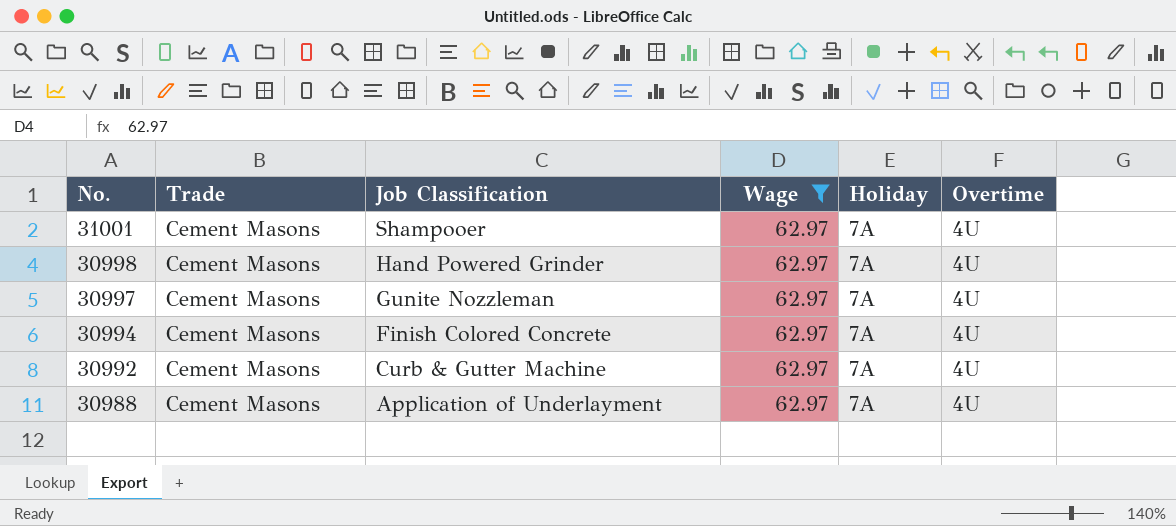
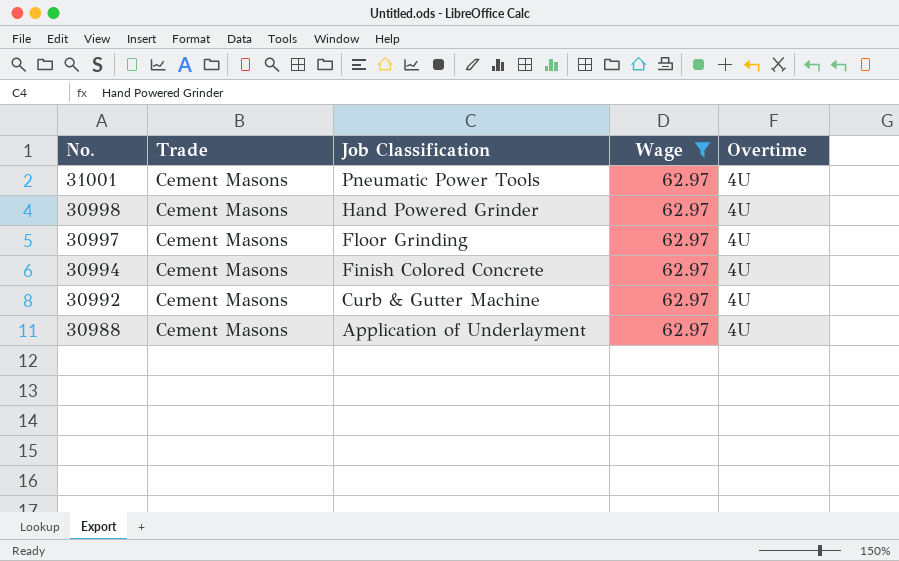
column Holiday | position: 5 -> none
31001 | Job Classification: Shampooer -> Pneumatic Power Tools
30997 | Job Classification: Gunite Nozzleman -> Floor Grinding

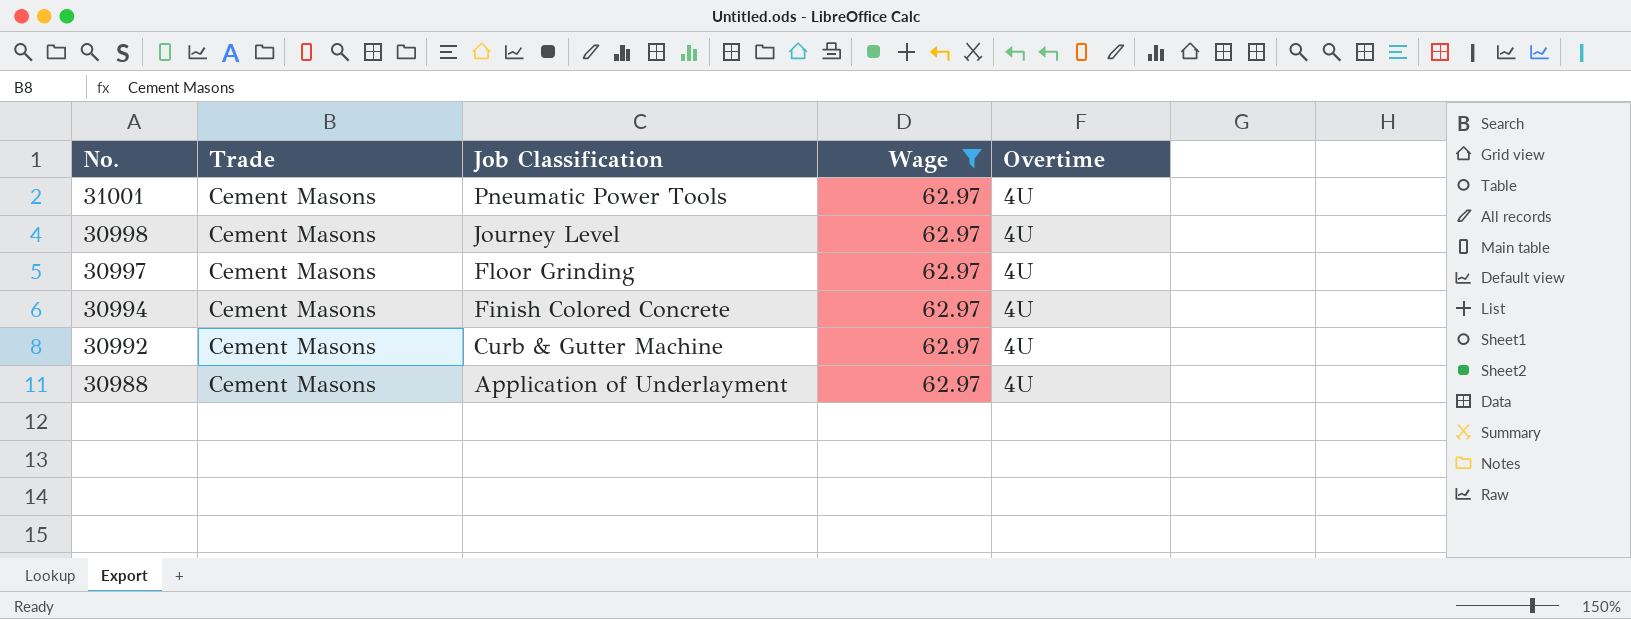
30998 | Job Classification: Hand Powered Grinder -> Journey Level

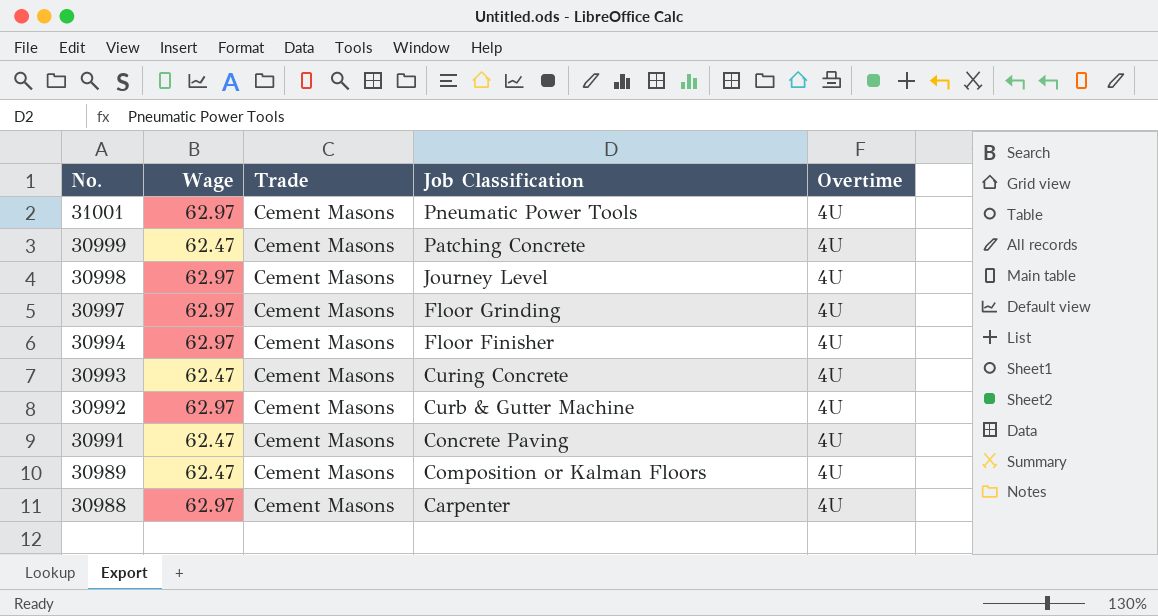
filter: Wage = 62.97 -> none
column Wage | position: 4 -> 2
30994 | Job Classification: Finish Colored Concrete -> Floor Finisher
30988 | Job Classification: Application of Underlayment -> Carpenter

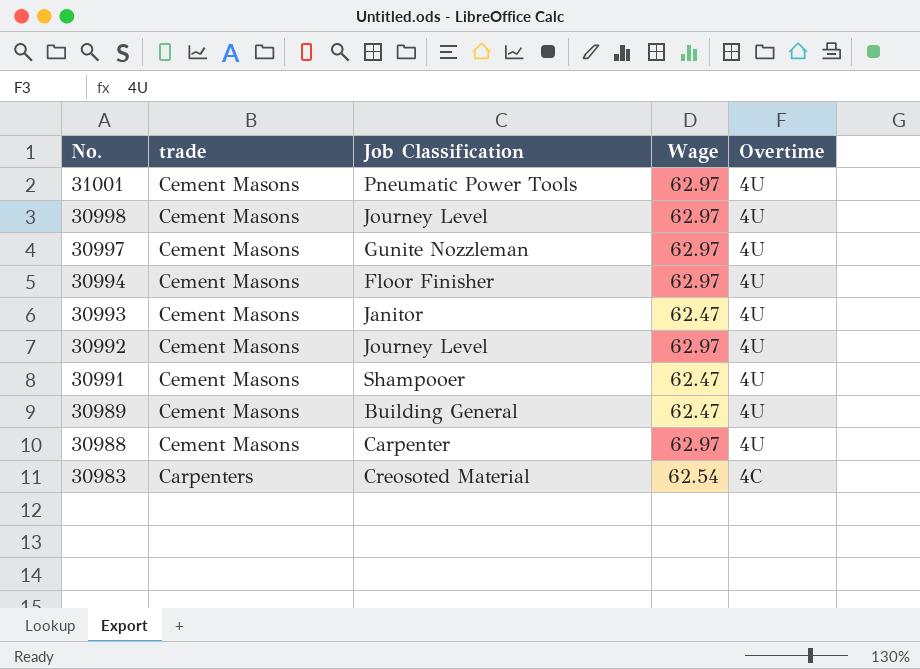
column name: Trade -> trade
column Wage | position: 2 -> 4
row 30999: 62.47 | Cement Masons | Patching Concrete | 4U -> none
30997 | Job Classification: Floor Grinding -> Gunite Nozzleman
30993 | Job Classification: Curing Concrete -> Janitor
30992 | Job Classification: Curb & Gutter Machine -> Journey Level
30991 | Job Classification: Concrete Paving -> Shampooer
30989 | Job Classification: Composition or Kalman Floors -> Building General
row 30983: none -> Carpenters | Creosoted Material | 62.54 | 4C

